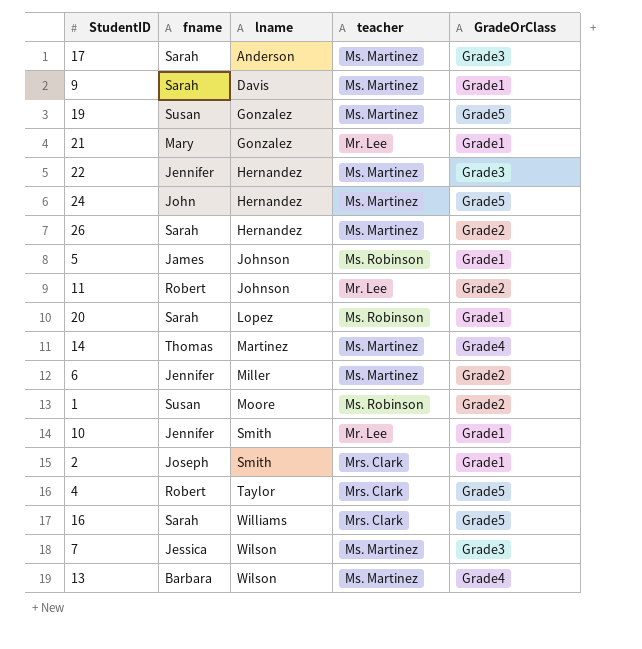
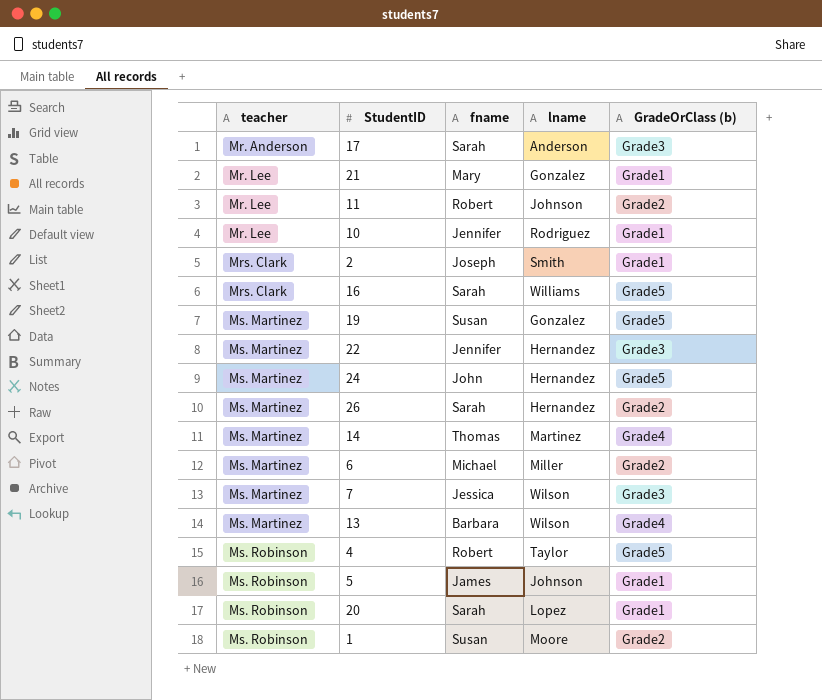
row order: lname ascending -> teacher ascending
column teacher | position: 4 -> 1
column name: GradeOrClass -> GradeOrClass (b)
row 9: Sarah | Davis | Ms. Martinez | Grade1 -> none
17 | teacher: Ms. Martinez -> Mr. Anderson
10 | lname: Smith -> Rodriguez
6 | fname: Jennifer -> Michael
4 | teacher: Mrs. Clark -> Ms. Robinson

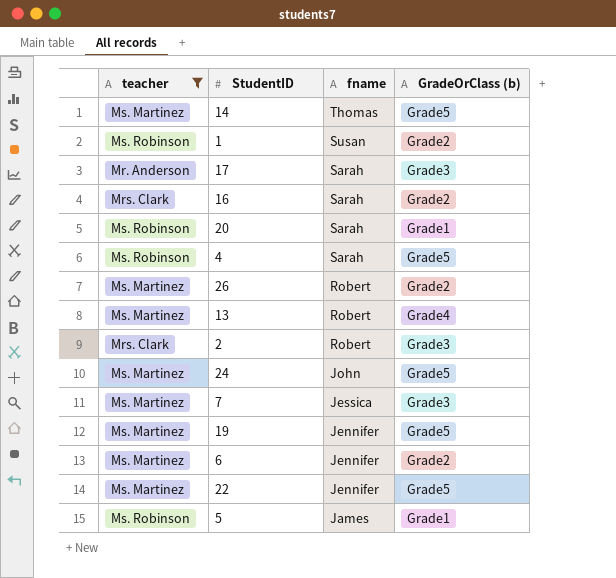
filter: none -> teacher != Mr. Lee
row order: teacher ascending -> fname descending
column lname | position: 4 -> none
14 | GradeOrClass (b): Grade4 -> Grade5
16 | GradeOrClass (b): Grade5 -> Grade2
4 | fname: Robert -> Sarah
26 | fname: Sarah -> Robert
13 | fname: Barbara -> Robert
2 | fname: Joseph -> Robert
2 | GradeOrClass (b): Grade1 -> Grade3
19 | fname: Susan -> Jennifer
6 | fname: Michael -> Jennifer
22 | GradeOrClass (b): Grade3 -> Grade5

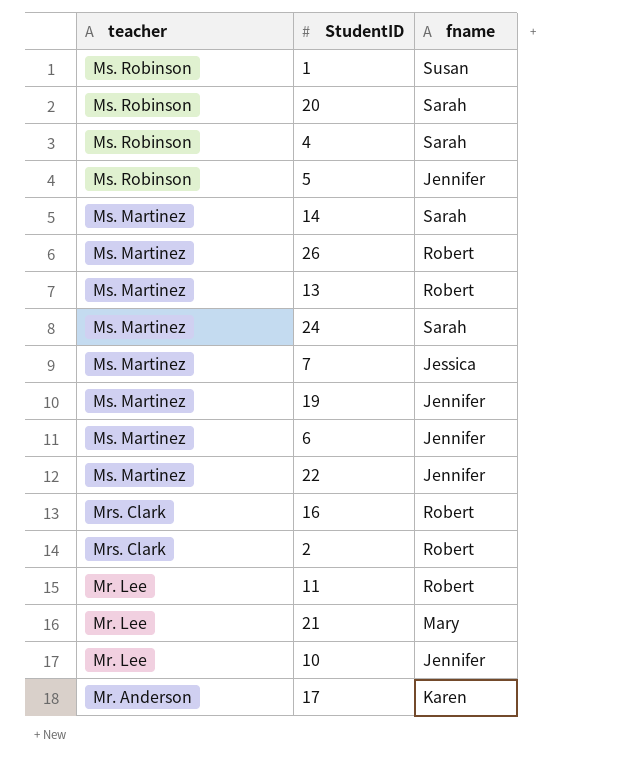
filter: teacher != Mr. Lee -> none
row order: fname descending -> teacher descending
column GradeOrClass (b) | position: 4 -> none
5 | fname: James -> Jennifer
14 | fname: Thomas -> Sarah
24 | fname: John -> Sarah
16 | fname: Sarah -> Robert
17 | fname: Sarah -> Karen

